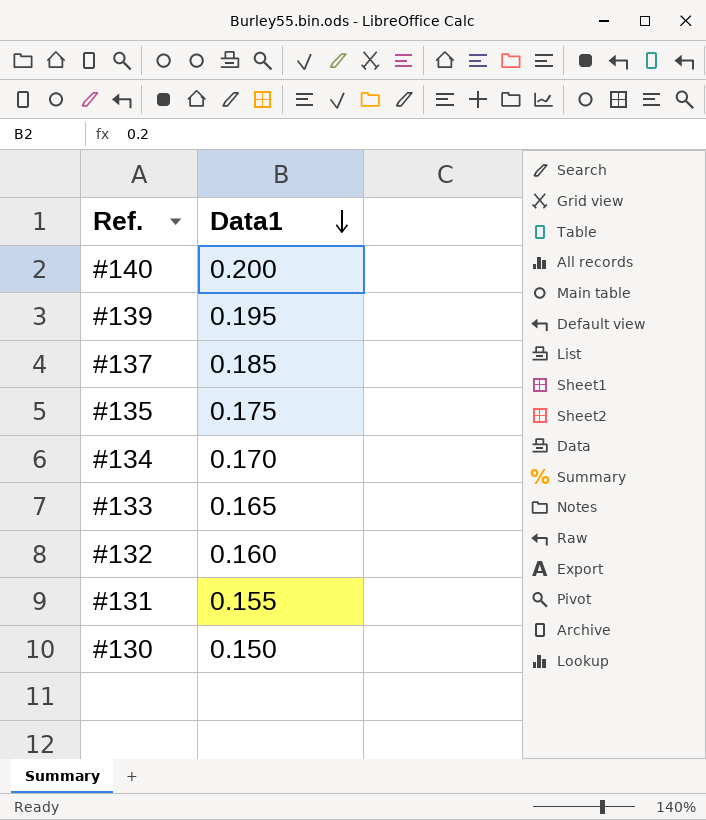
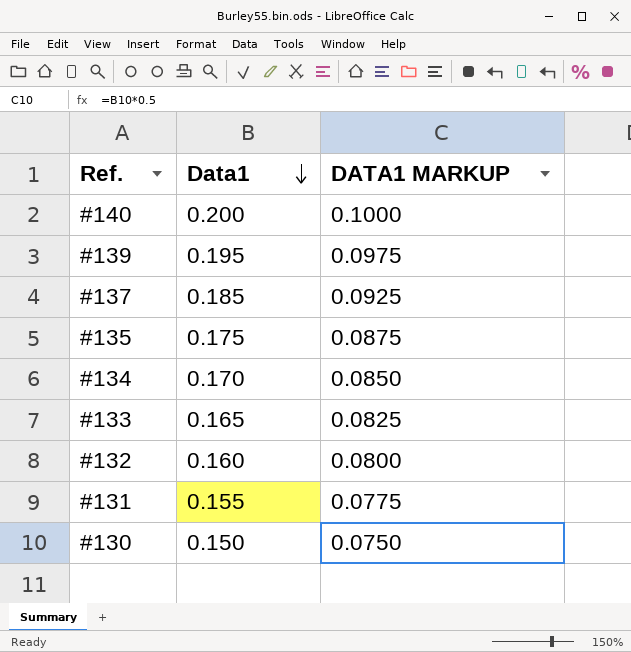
column DATA1 MARKUP | formula: none -> [Data1] * 0.5

